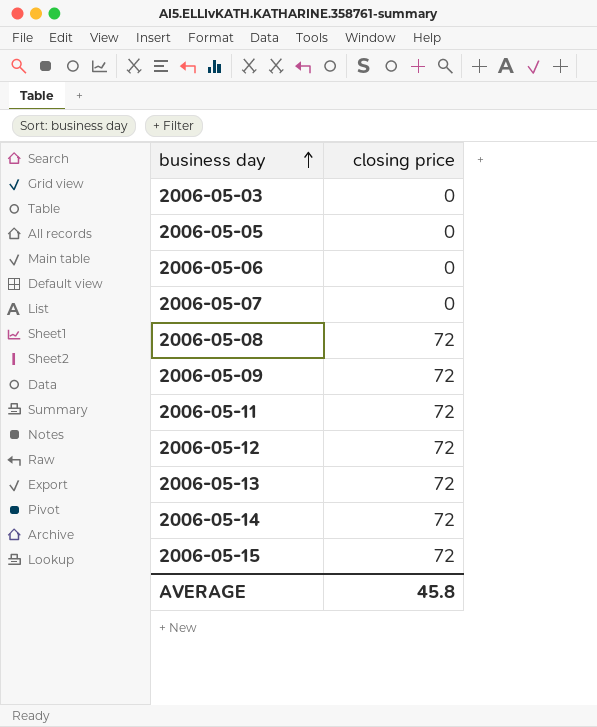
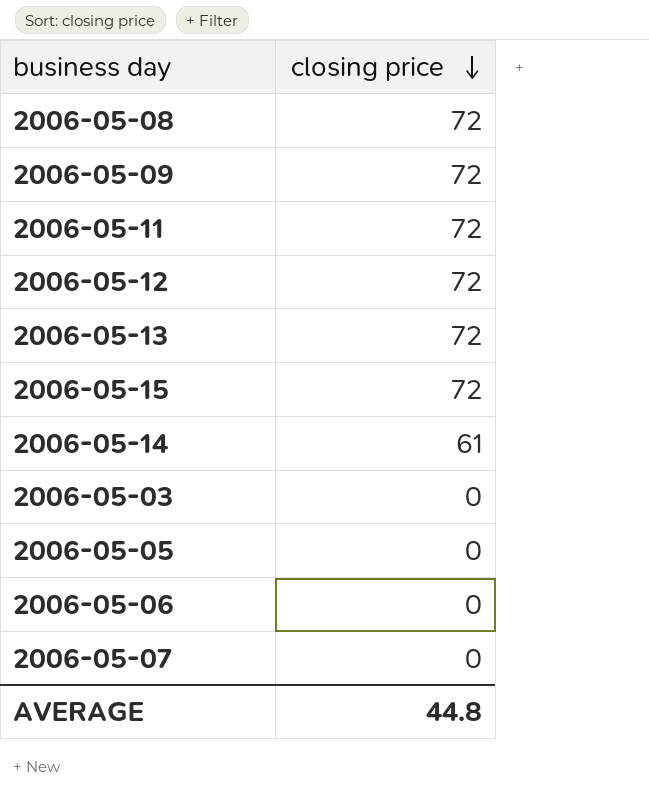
row order: business day ascending -> closing price descending
2006-05-14 | closing price: 72 -> 61
AVERAGE | closing price: 45.8 -> 44.8

